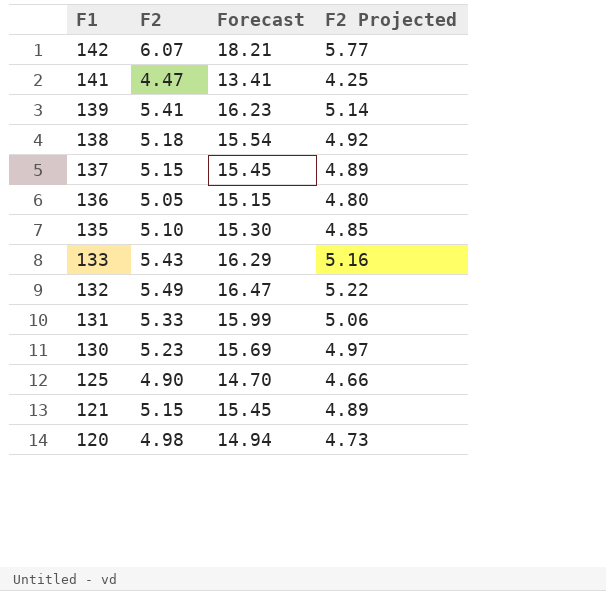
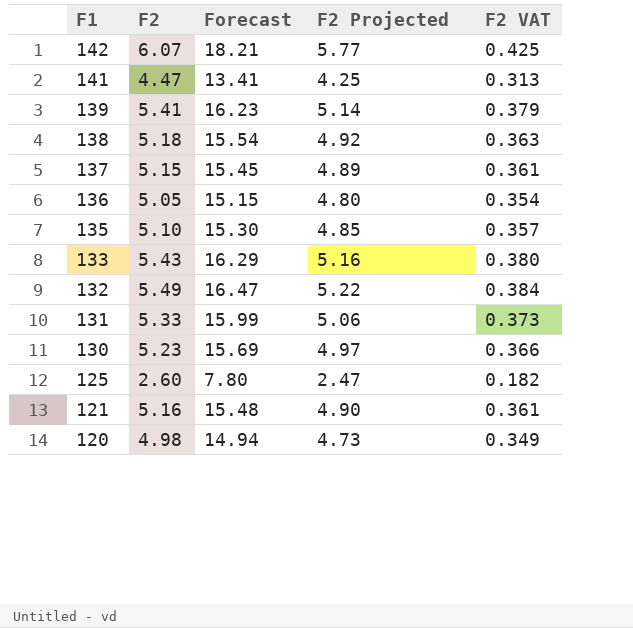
column F2 VAT | formula: none -> [F2] * 0.07
125 | F2: 4.90 -> 2.60
125 | Forecast: 14.70 -> 7.80
125 | F2 Projected: 4.66 -> 2.47
121 | F2: 5.15 -> 5.16
121 | Forecast: 15.45 -> 15.48
121 | F2 Projected: 4.89 -> 4.90

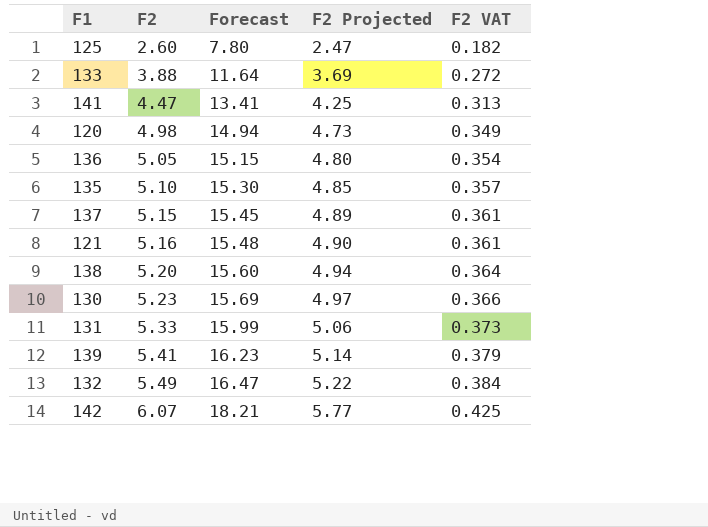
row order: F1 descending -> F2 ascending
133 | F2: 5.43 -> 3.88
133 | Forecast: 16.29 -> 11.64
133 | F2 Projected: 5.16 -> 3.69
133 | F2 VAT: 0.380 -> 0.272
138 | F2: 5.18 -> 5.20
138 | Forecast: 15.54 -> 15.60
138 | F2 Projected: 4.92 -> 4.94
138 | F2 VAT: 0.363 -> 0.364

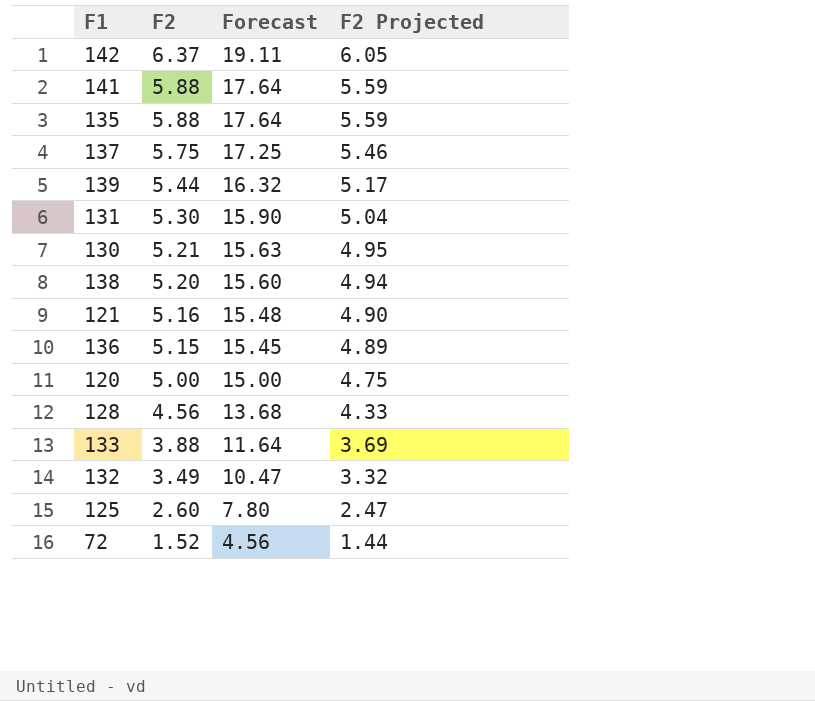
row order: F2 ascending -> F2 descending
column F2 VAT | formula: [F2] * 0.07 -> none
142 | F2: 6.07 -> 6.37
142 | Forecast: 18.21 -> 19.11
142 | F2 Projected: 5.77 -> 6.05
141 | F2: 4.47 -> 5.88
141 | Forecast: 13.41 -> 17.64
141 | F2 Projected: 4.25 -> 5.59
135 | F2: 5.10 -> 5.88
135 | Forecast: 15.30 -> 17.64
135 | F2 Projected: 4.85 -> 5.59
137 | F2: 5.15 -> 5.75
137 | Forecast: 15.45 -> 17.25
137 | F2 Projected: 4.89 -> 5.46
139 | F2: 5.41 -> 5.44
139 | Forecast: 16.23 -> 16.32
139 | F2 Projected: 5.14 -> 5.17
131 | F2: 5.33 -> 5.30
131 | Forecast: 15.99 -> 15.90
131 | F2 Projected: 5.06 -> 5.04
130 | F2: 5.23 -> 5.21
130 | Forecast: 15.69 -> 15.63
130 | F2 Projected: 4.97 -> 4.95
136 | F2: 5.05 -> 5.15
136 | Forecast: 15.15 -> 15.45
136 | F2 Projected: 4.80 -> 4.89
120 | F2: 4.98 -> 5.00
120 | Forecast: 14.94 -> 15.00
120 | F2 Projected: 4.73 -> 4.75
row 128: none -> 4.56 | 13.68 | 4.33
132 | F2: 5.49 -> 3.49
132 | Forecast: 16.47 -> 10.47
132 | F2 Projected: 5.22 -> 3.32
row 72: none -> 1.52 | 4.56 | 1.44

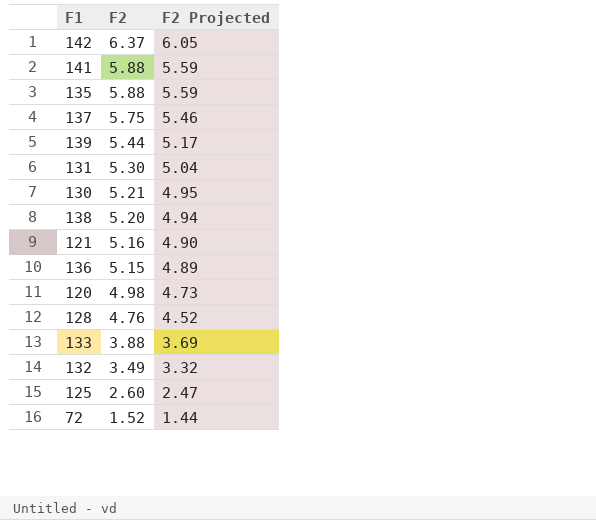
column Forecast | formula: [F2] * 3 -> none
120 | F2: 5.00 -> 4.98
120 | F2 Projected: 4.75 -> 4.73
128 | F2: 4.56 -> 4.76
128 | F2 Projected: 4.33 -> 4.52

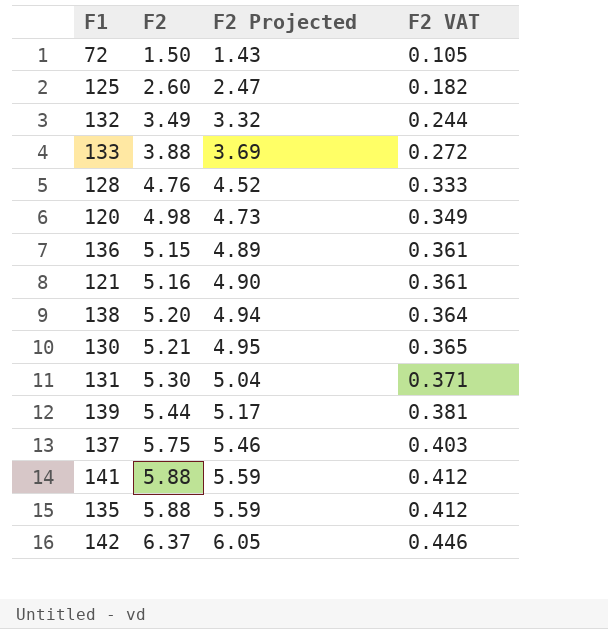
row order: F2 descending -> F2 ascending
column F2 VAT | formula: none -> [F2] * 0.07
72 | F2: 1.52 -> 1.50
72 | F2 Projected: 1.44 -> 1.43

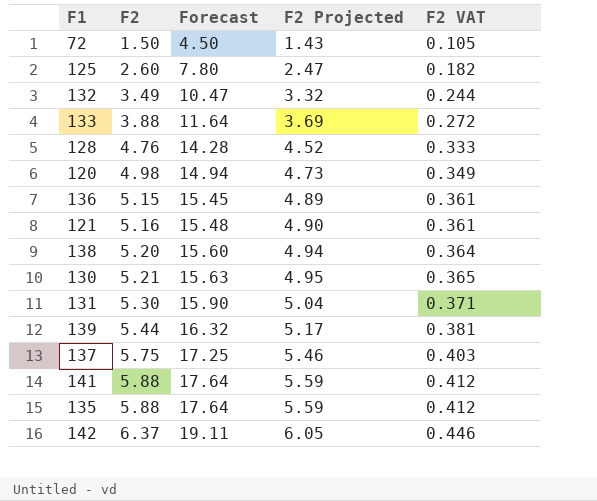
column Forecast | formula: none -> [F2] * 3

